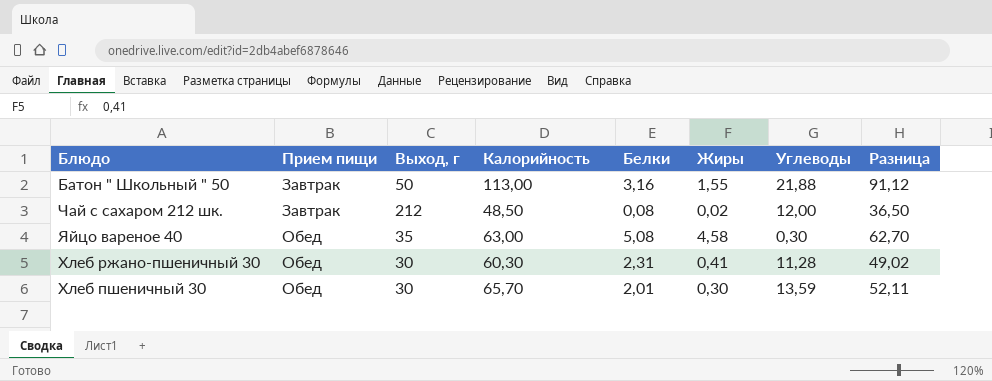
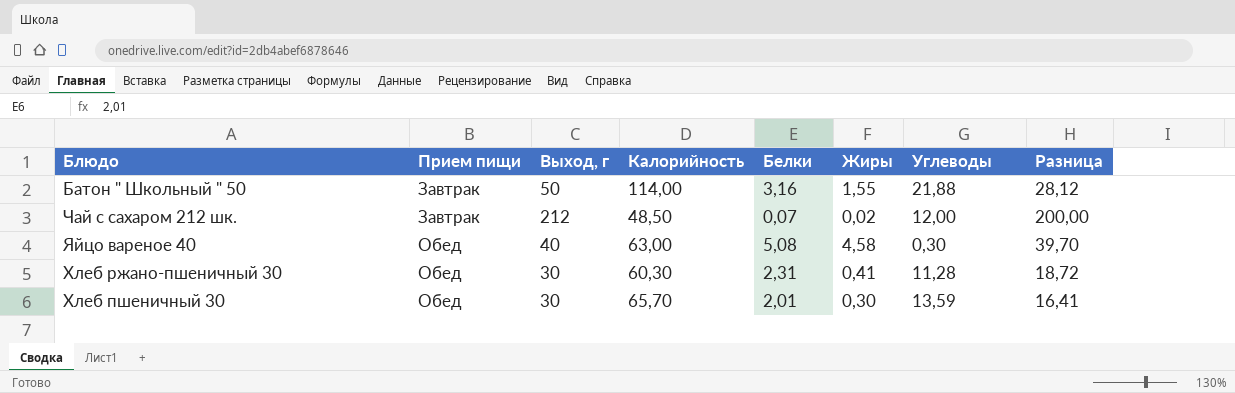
column Разница | formula: [Калорийность] - [Углеводы] -> [Выход, г] - [Углеводы]
Батон " Школьный " 50 | Калорийность: 113,00 -> 114,00
Чай с сахаром 212 шк. | Белки: 0,08 -> 0,07
Яйцо вареное 40 | Выход, г: 35 -> 40

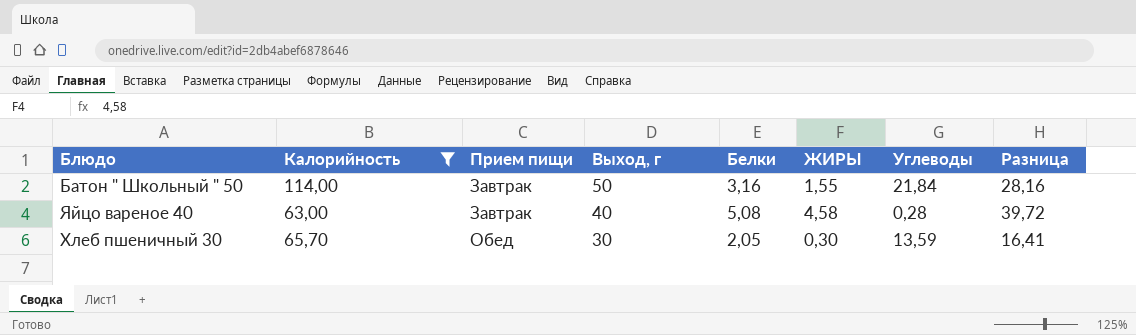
filter: none -> Калорийность >= 63,00
column Калорийность | position: 4 -> 2
column name: Жиры -> ЖИРЫ
Батон " Школьный " 50 | Углеводы: 21,88 -> 21,84
Батон " Школьный " 50 | Разница: 28,12 -> 28,16
Яйцо вареное 40 | Прием пищи: Обед -> Завтрак
Яйцо вареное 40 | Углеводы: 0,30 -> 0,28
Яйцо вареное 40 | Разница: 39,70 -> 39,72
Хлеб пшеничный 30 | Белки: 2,01 -> 2,05

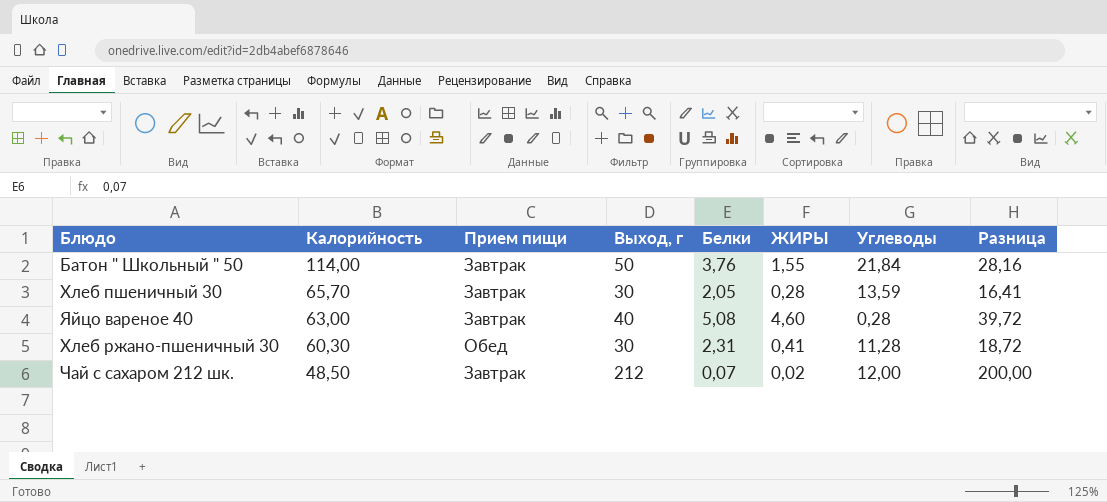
filter: Калорийность >= 63,00 -> none
row order: Прием пищи ascending -> Калорийность descending
Батон " Школьный " 50 | Белки: 3,16 -> 3,76
Хлеб пшеничный 30 | Прием пищи: Обед -> Завтрак
Хлеб пшеничный 30 | ЖИРЫ: 0,30 -> 0,28
Яйцо вареное 40 | ЖИРЫ: 4,58 -> 4,60

